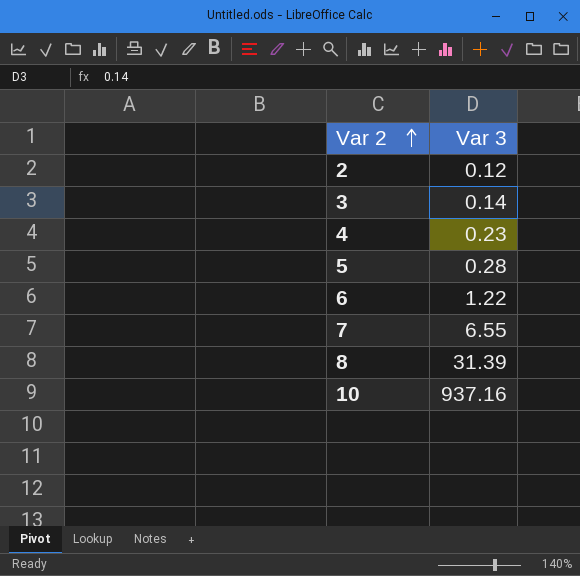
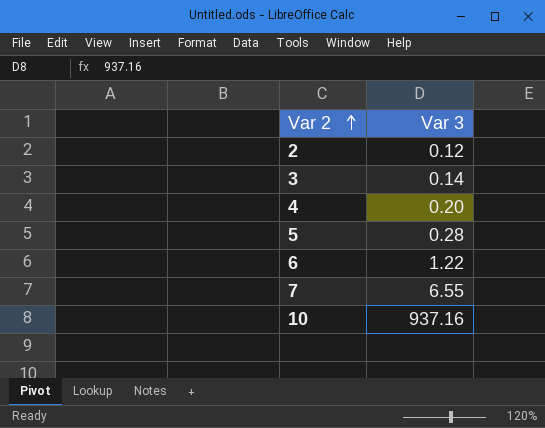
row 8: 31.39 -> none
4 | Var 3: 0.23 -> 0.20

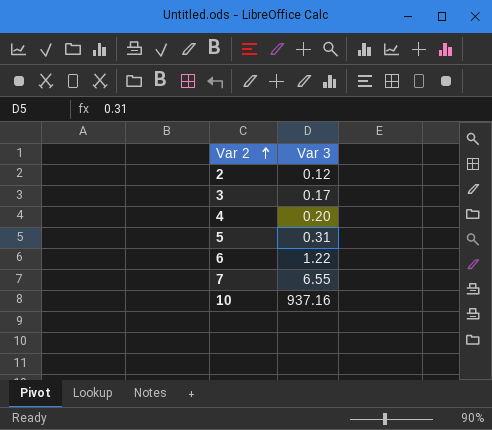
3 | Var 3: 0.14 -> 0.17
5 | Var 3: 0.28 -> 0.31

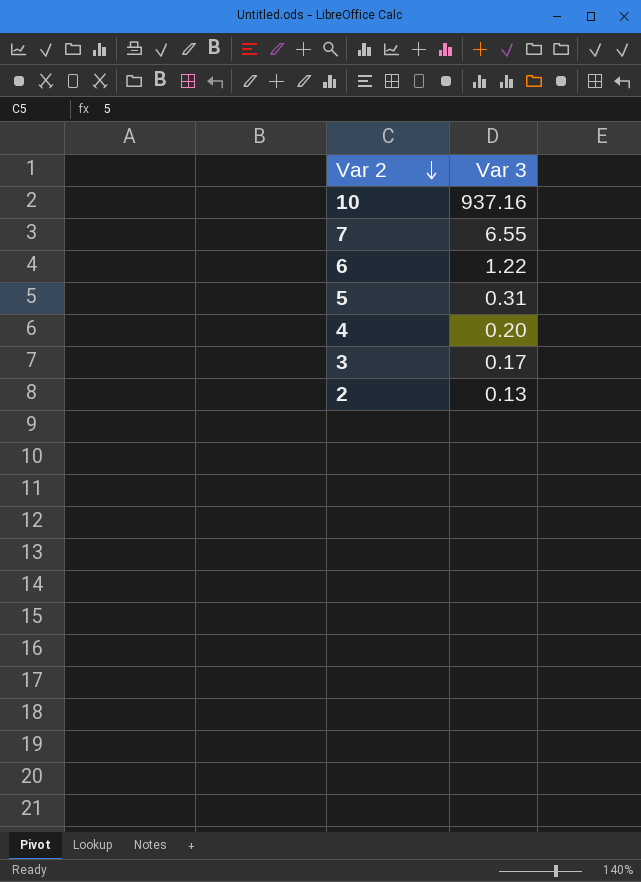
row order: Var 2 ascending -> Var 2 descending
2 | Var 3: 0.12 -> 0.13

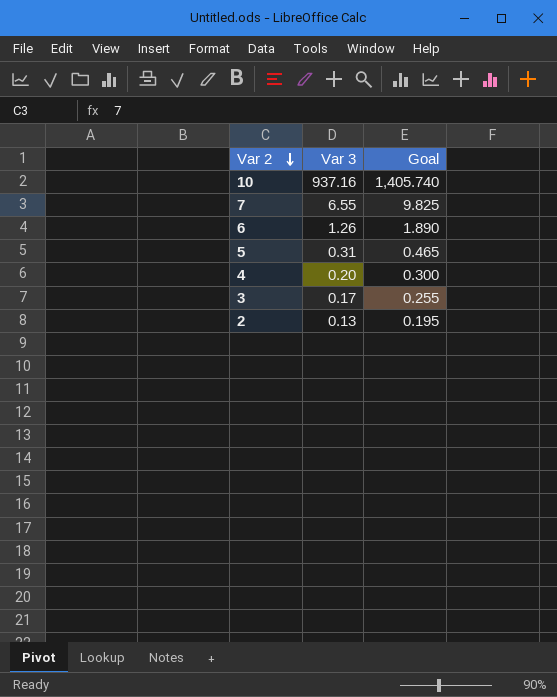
column Goal | formula: none -> [Var 3] * 1.5
6 | Var 3: 1.22 -> 1.26

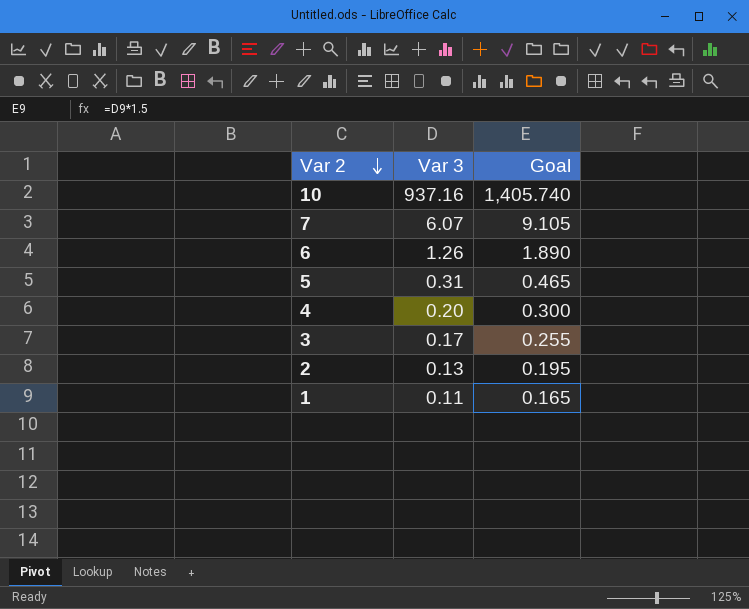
7 | Var 3: 6.55 -> 6.07
7 | Goal: 9.825 -> 9.105
row 1: none -> 0.11 | 0.165

